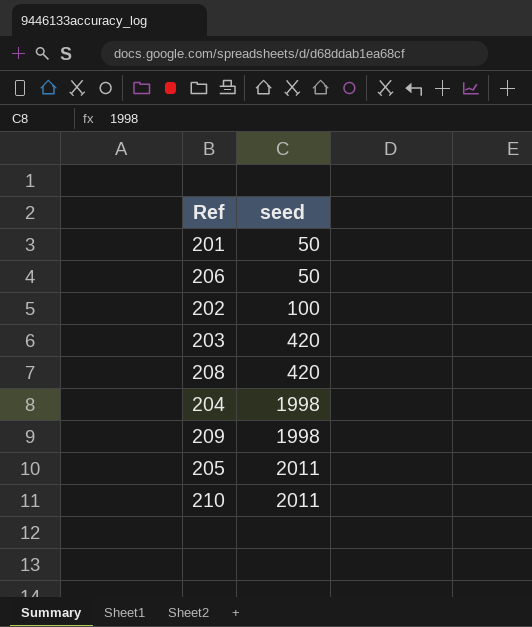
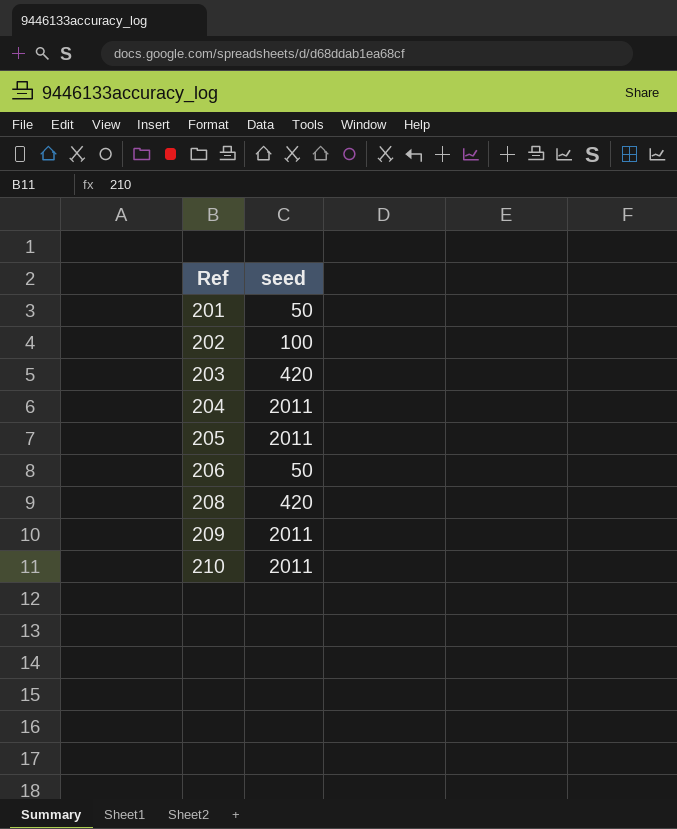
row order: seed ascending -> Ref ascending
204 | seed: 1998 -> 2011
209 | seed: 1998 -> 2011

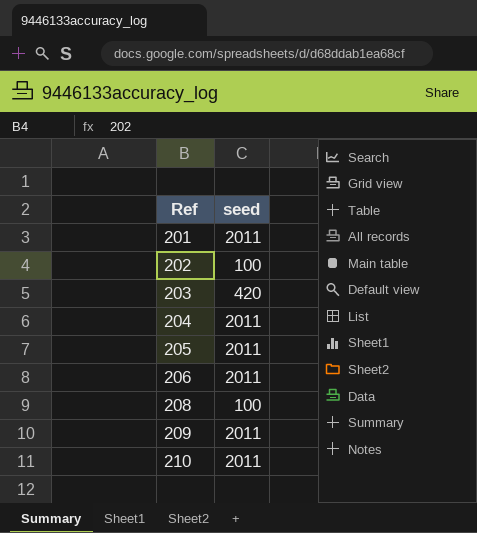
201 | seed: 50 -> 2011
206 | seed: 50 -> 2011
208 | seed: 420 -> 100

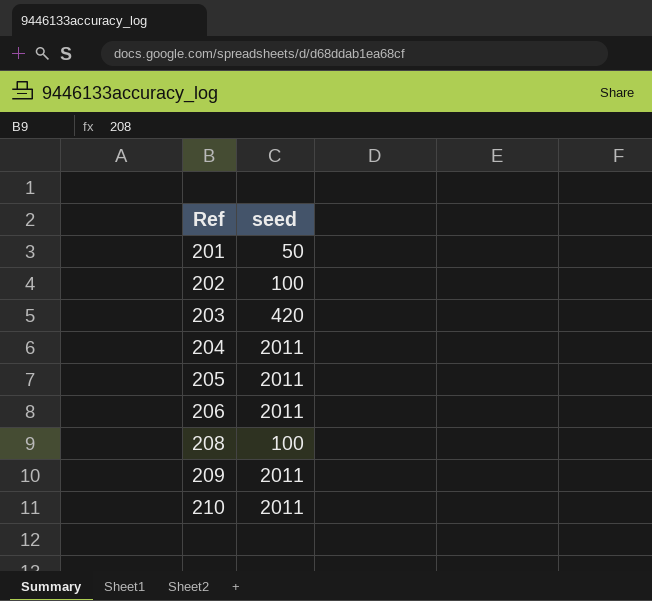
201 | seed: 2011 -> 50

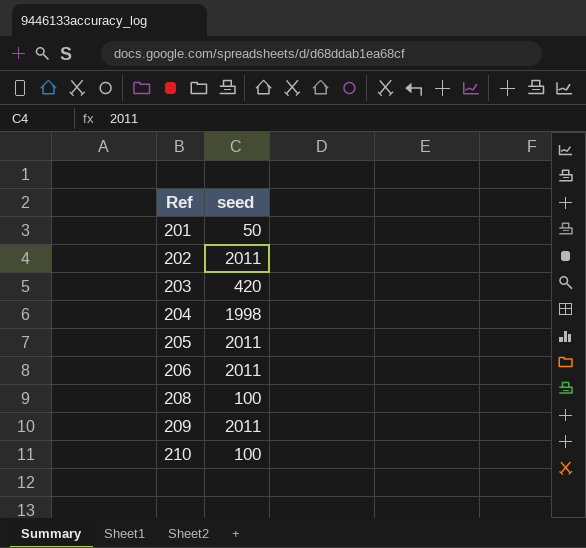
202 | seed: 100 -> 2011
204 | seed: 2011 -> 1998
210 | seed: 2011 -> 100

